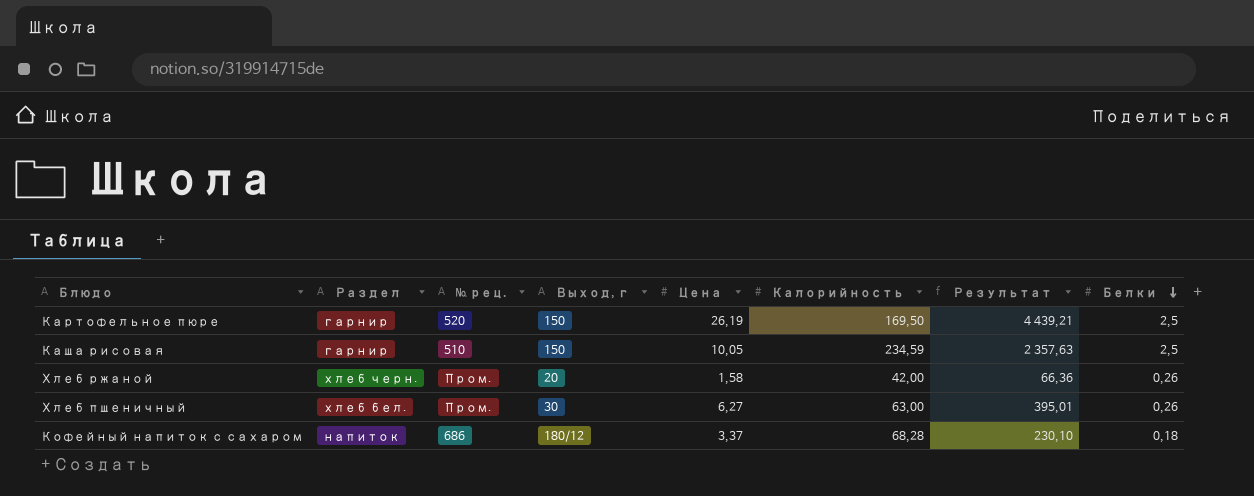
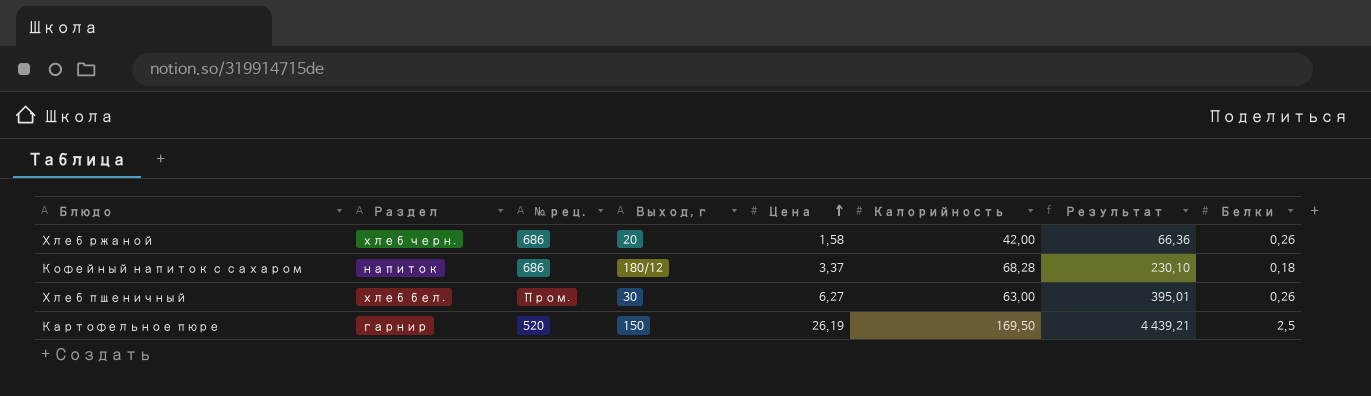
row order: Белки descending -> Цена ascending
row Каша рисовая: гарнир | 510 | 150 | 10,05 | 234,59 | 2 357,63 | 2,5 -> none
Хлеб ржаной | № рец.: Пром. -> 686

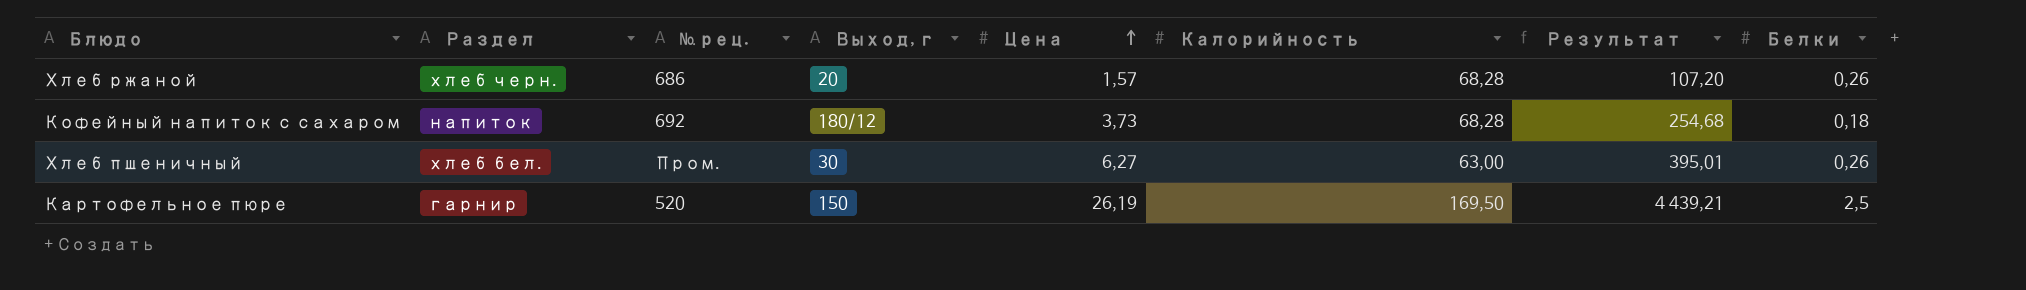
Хлеб ржаной | Цена: 1,58 -> 1,57
Хлеб ржаной | Калорийность: 42,00 -> 68,28
Хлеб ржаной | Результат: 66,36 -> 107,20
Кофейный напиток с сахаром | № рец.: 686 -> 692
Кофейный напиток с сахаром | Цена: 3,37 -> 3,73
Кофейный напиток с сахаром | Результат: 230,10 -> 254,68

